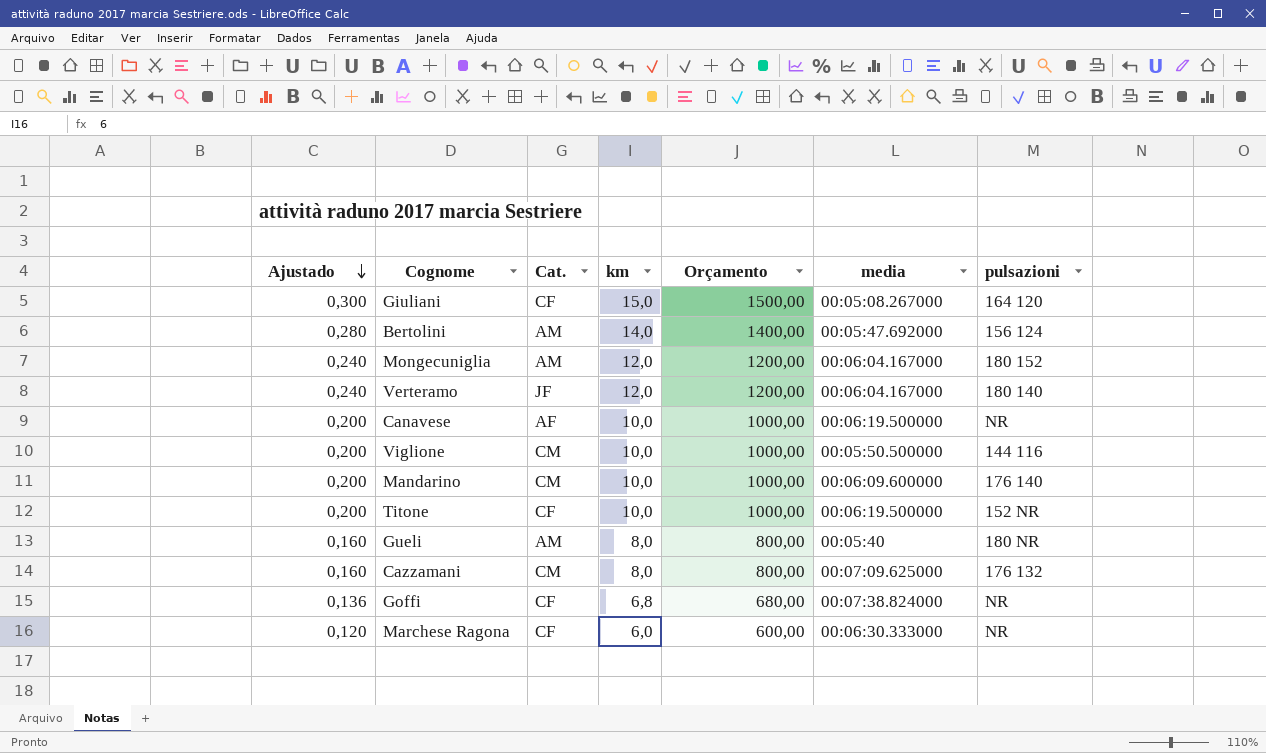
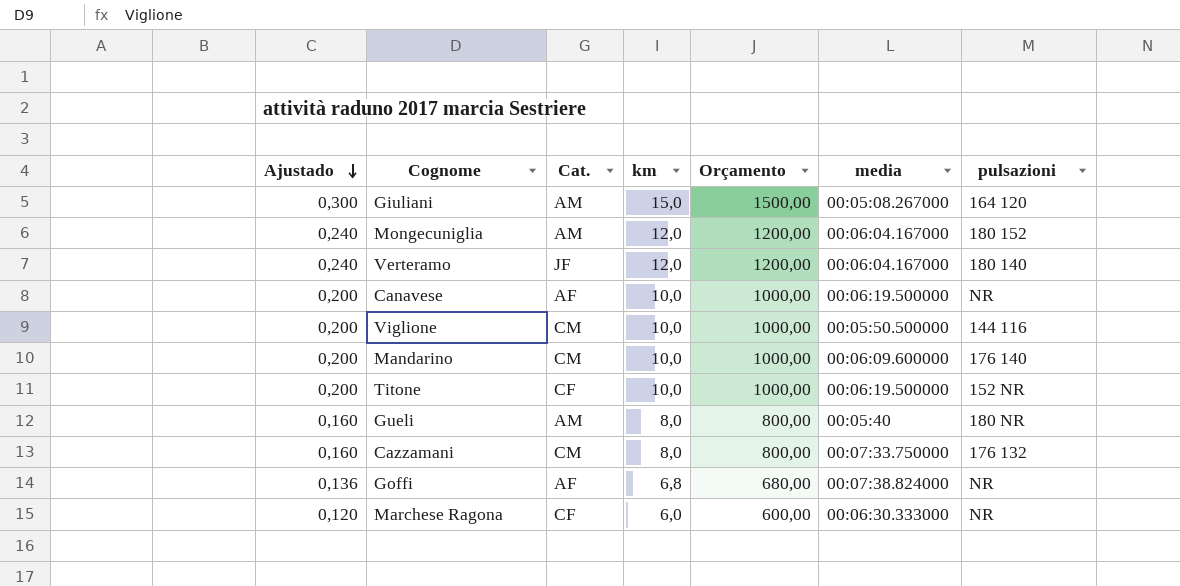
row Bertolini: 0,280 | AM | 14,0 | 1400,00 | 00:05:47.692000 | 156 124 -> none
Giuliani | Cat.: CF -> AM
Cazzamani | media: 00:07:09.625000 -> 00:07:33.750000
Goffi | Cat.: CF -> AF

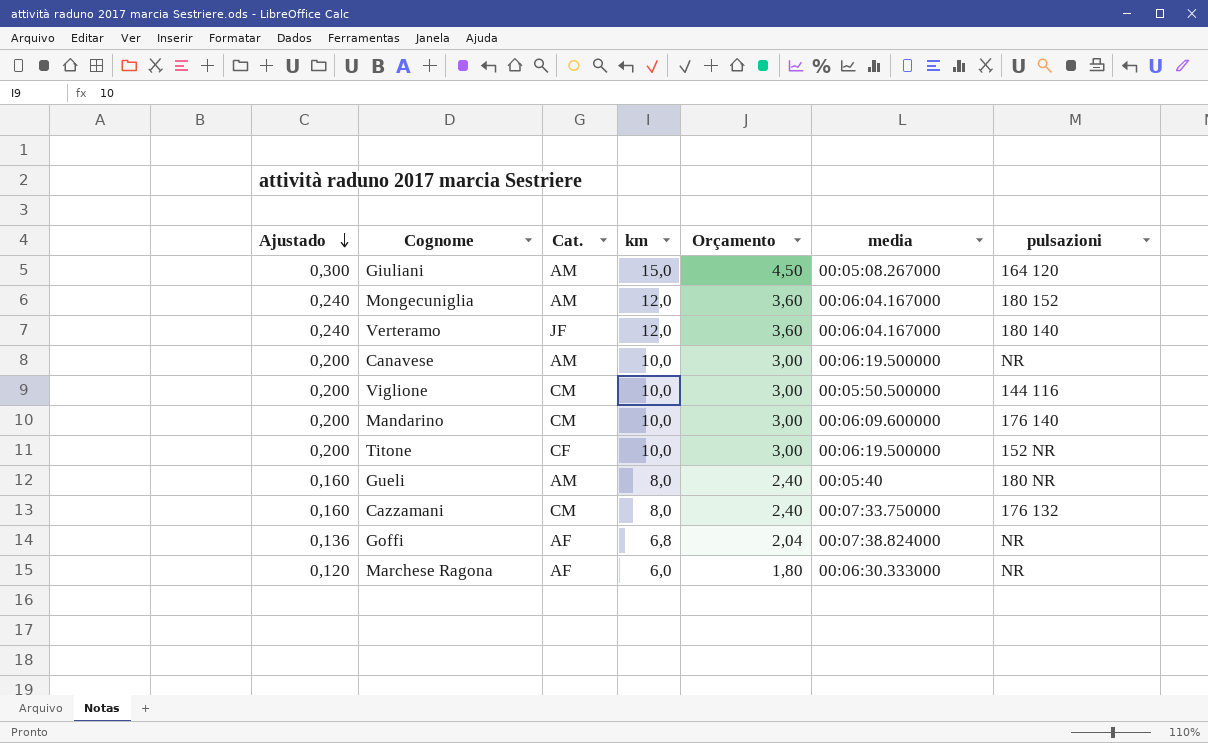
column Orçamento | formula: [km] * 100 -> [km] * 0,3
Canavese | Cat.: AF -> AM
Marchese Ragona | Cat.: CF -> AF

